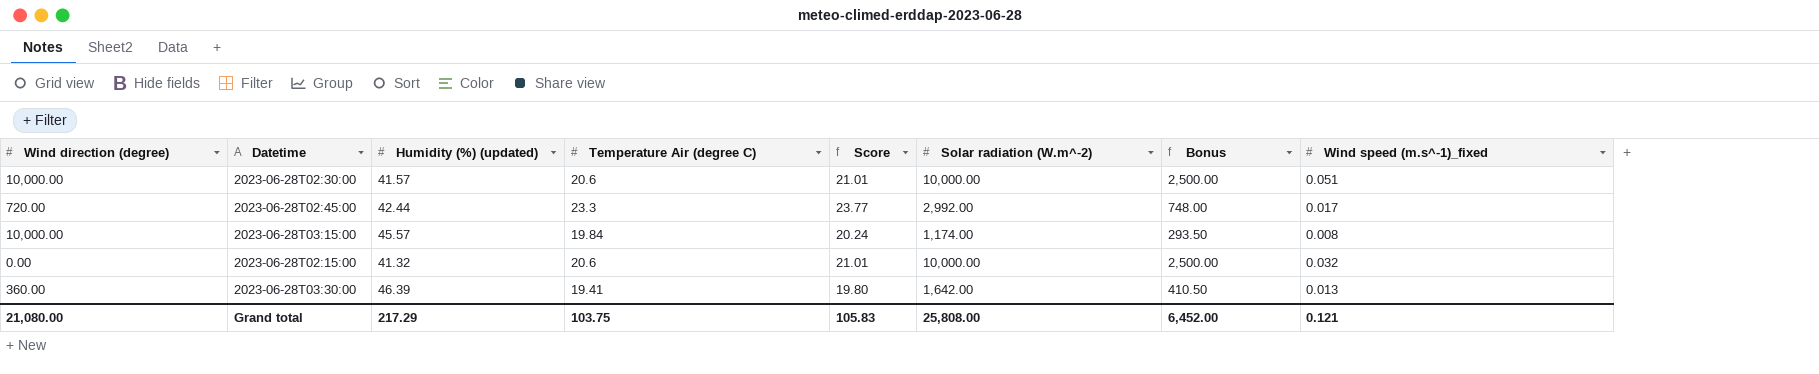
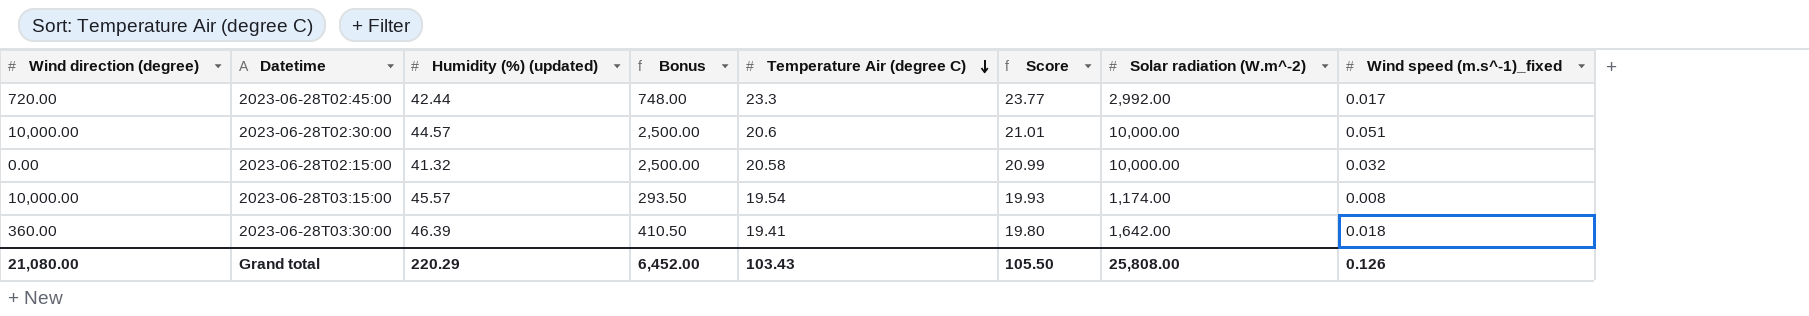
row order: none -> Temperature Air (degree C) descending
column Bonus | position: 7 -> 4
2023-06-28T02:30:00 | Humidity (%) (updated): 41.57 -> 44.57
2023-06-28T02:15:00 | Temperature Air (degree C): 20.6 -> 20.58
2023-06-28T02:15:00 | Score: 21.01 -> 20.99
2023-06-28T03:15:00 | Temperature Air (degree C): 19.84 -> 19.54
2023-06-28T03:15:00 | Score: 20.24 -> 19.93
2023-06-28T03:30:00 | Wind speed (m.s^-1)_fixed: 0.013 -> 0.018
Grand total | Humidity (%) (updated): 217.29 -> 220.29
Grand total | Temperature Air (degree C): 103.75 -> 103.43
Grand total | Score: 105.83 -> 105.50
Grand total | Wind speed (m.s^-1)_fixed: 0.121 -> 0.126

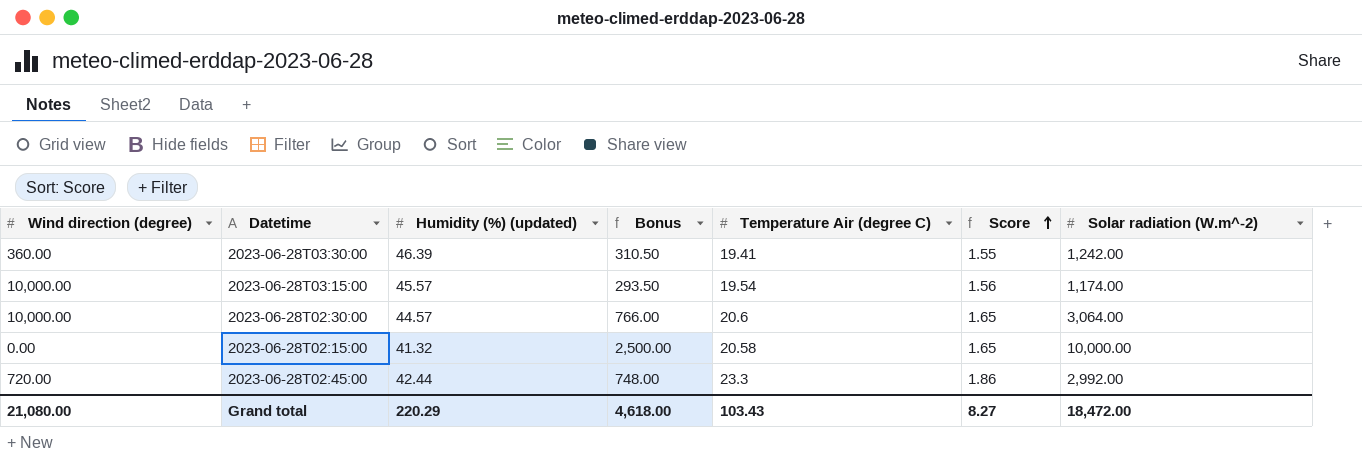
row order: Temperature Air (degree C) descending -> Score ascending
column Wind speed (m.s^-1)_fixed | position: 8 -> none
column Score | formula: [Temperature Air (degree C)] * 1.02 -> [Temperature Air (degree C)] * 0.08
2023-06-28T03:30:00 | Bonus: 410.50 -> 310.50
2023-06-28T03:30:00 | Solar radiation (W.m^-2): 1,642.00 -> 1,242.00
2023-06-28T02:30:00 | Bonus: 2,500.00 -> 766.00
2023-06-28T02:30:00 | Solar radiation (W.m^-2): 10,000.00 -> 3,064.00
Grand total | Bonus: 6,452.00 -> 4,618.00
Grand total | Score: 105.50 -> 8.27
Grand total | Solar radiation (W.m^-2): 25,808.00 -> 18,472.00

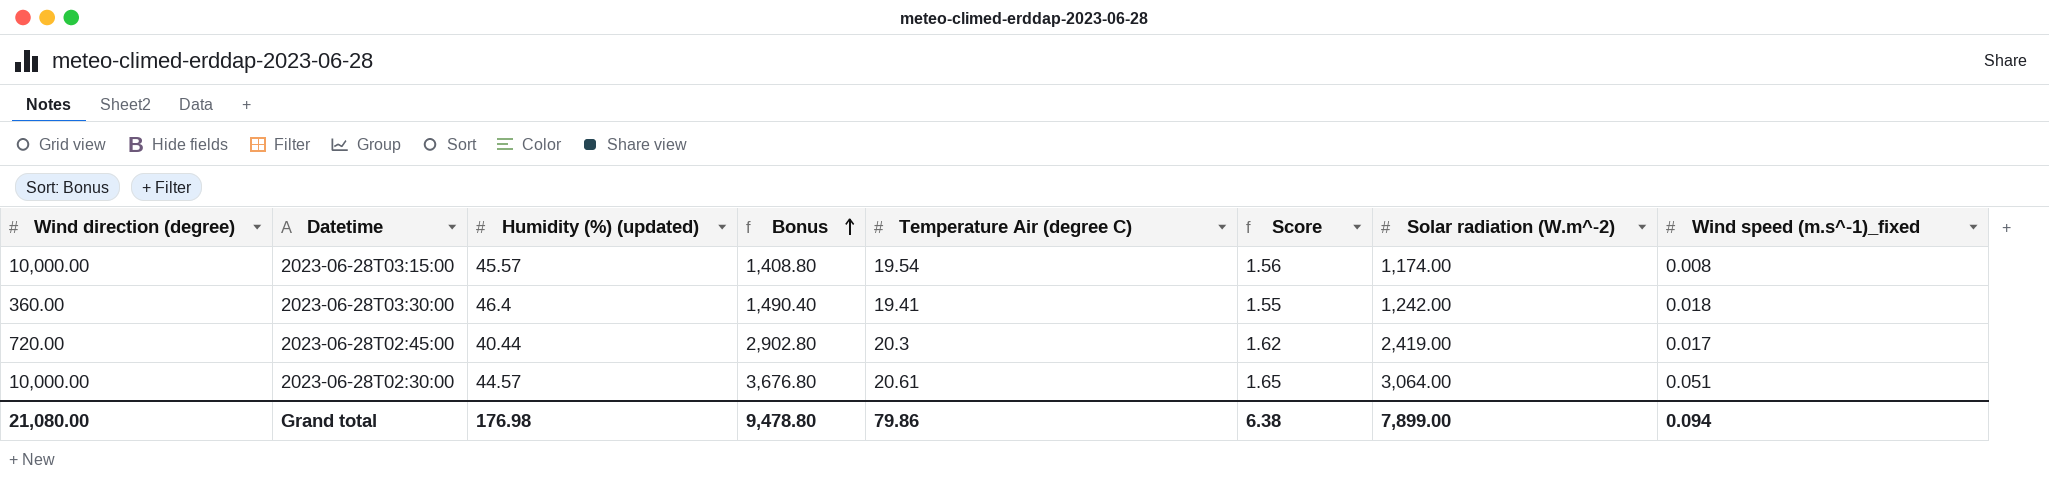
row order: Score ascending -> Bonus ascending
column Bonus | formula: [Solar radiation (W.m^-2)] * 0.25 -> [Solar radiation (W.m^-2)] * 1.2
column Wind speed (m.s^-1)_fixed | position: none -> 8
row 2023-06-28T02:15:00: 0.00 | 41.32 | 2,500.00 | 20.58 | 1.65 | 10,000.00 -> none
2023-06-28T03:30:00 | Humidity (%) (updated): 46.39 -> 46.4
2023-06-28T02:45:00 | Humidity (%) (updated): 42.44 -> 40.44
2023-06-28T02:45:00 | Temperature Air (degree C): 23.3 -> 20.3
2023-06-28T02:45:00 | Score: 1.86 -> 1.62
2023-06-28T02:45:00 | Solar radiation (W.m^-2): 2,992.00 -> 2,419.00
2023-06-28T02:30:00 | Temperature Air (degree C): 20.6 -> 20.61
Grand total | Humidity (%) (updated): 220.29 -> 176.98
Grand total | Bonus: 4,618.00 -> 9,478.80
Grand total | Temperature Air (degree C): 103.43 -> 79.86
Grand total | Score: 8.27 -> 6.38
Grand total | Solar radiation (W.m^-2): 18,472.00 -> 7,899.00

